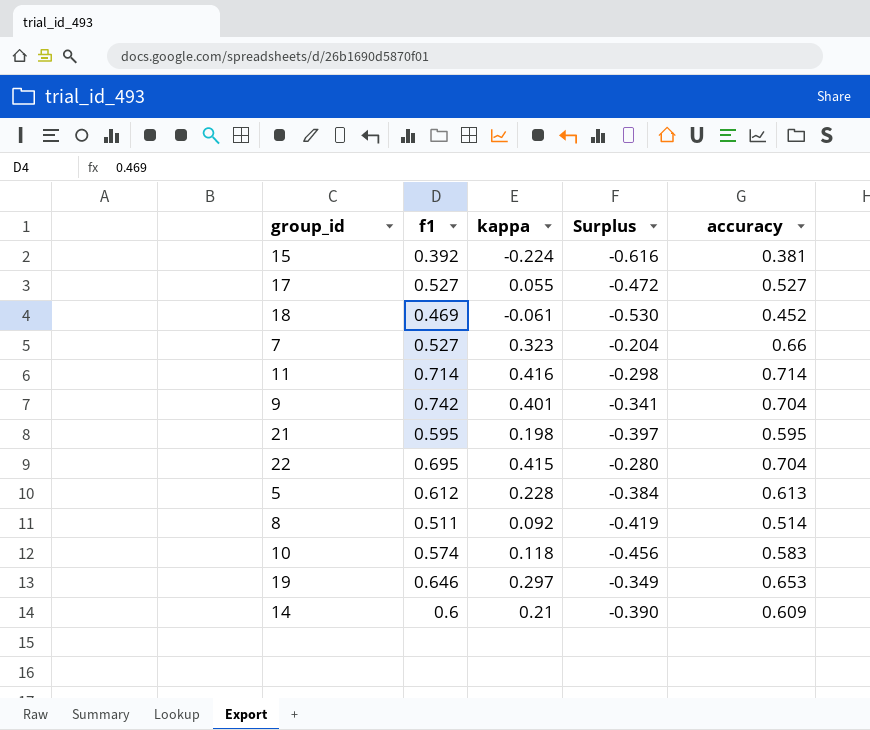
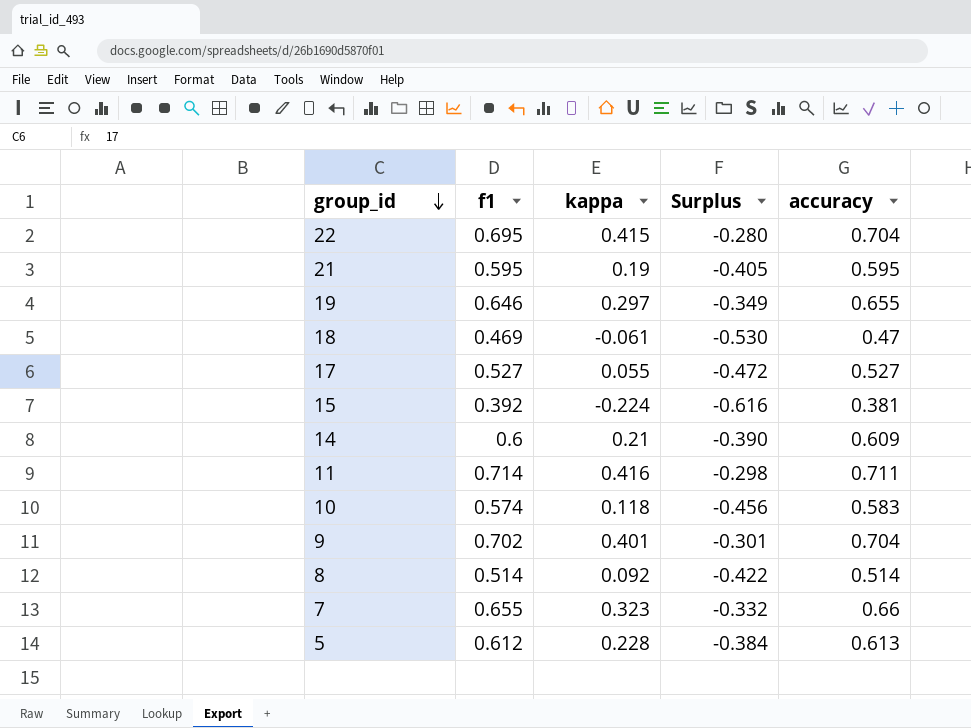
row order: none -> group_id descending
21 | kappa: 0.198 -> 0.19
21 | Surplus: -0.397 -> -0.405
19 | accuracy: 0.653 -> 0.655
18 | accuracy: 0.452 -> 0.47
11 | accuracy: 0.714 -> 0.711
9 | f1: 0.742 -> 0.702
9 | Surplus: -0.341 -> -0.301
8 | f1: 0.511 -> 0.514
8 | Surplus: -0.419 -> -0.422
7 | f1: 0.527 -> 0.655
7 | Surplus: -0.204 -> -0.332

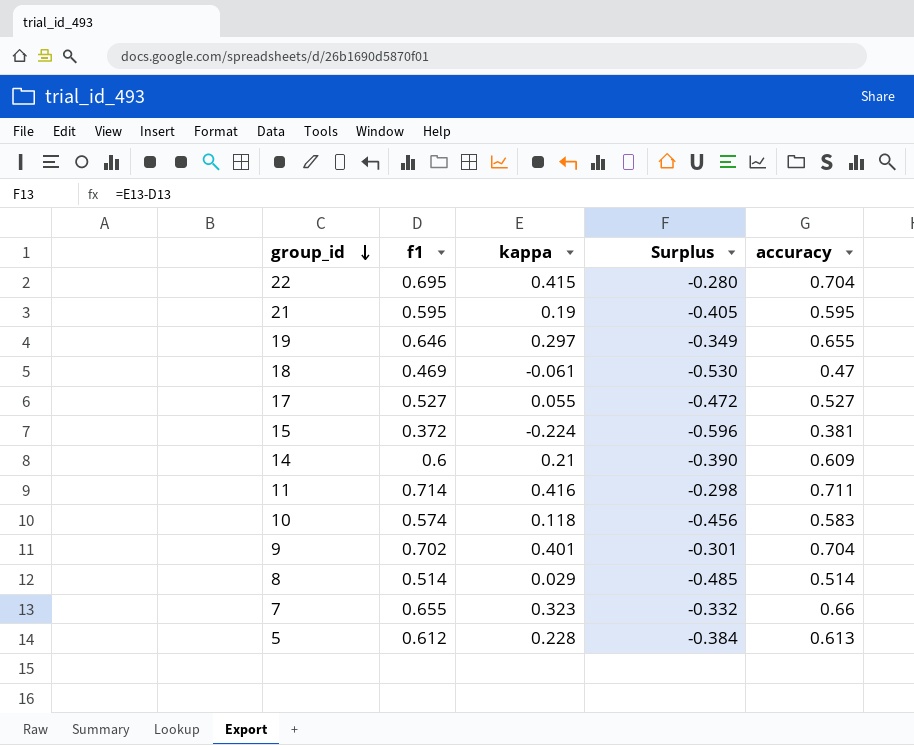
15 | f1: 0.392 -> 0.372
15 | Surplus: -0.616 -> -0.596
8 | kappa: 0.092 -> 0.029
8 | Surplus: -0.422 -> -0.485

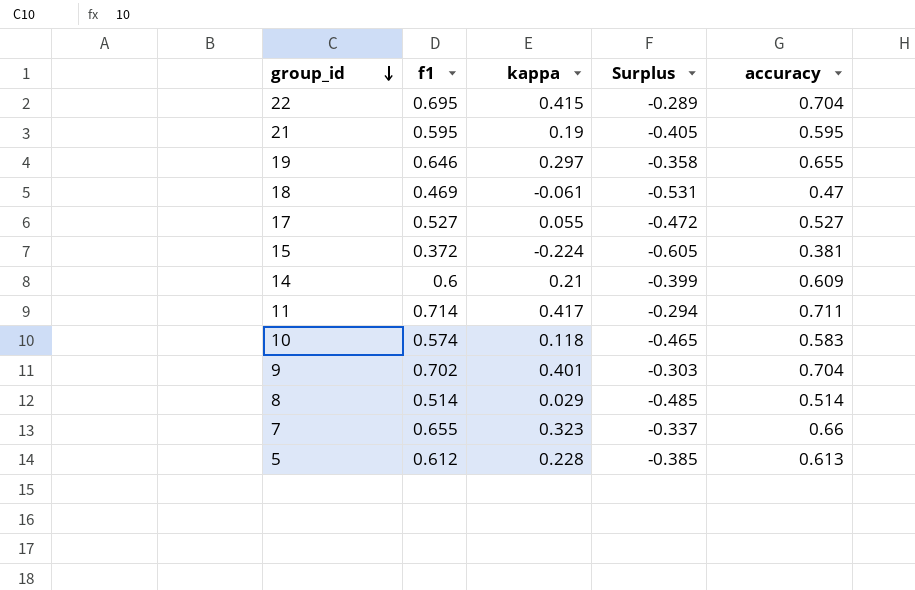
column Surplus | formula: [kappa] - [f1] -> [kappa] - [accuracy]
11 | kappa: 0.416 -> 0.417

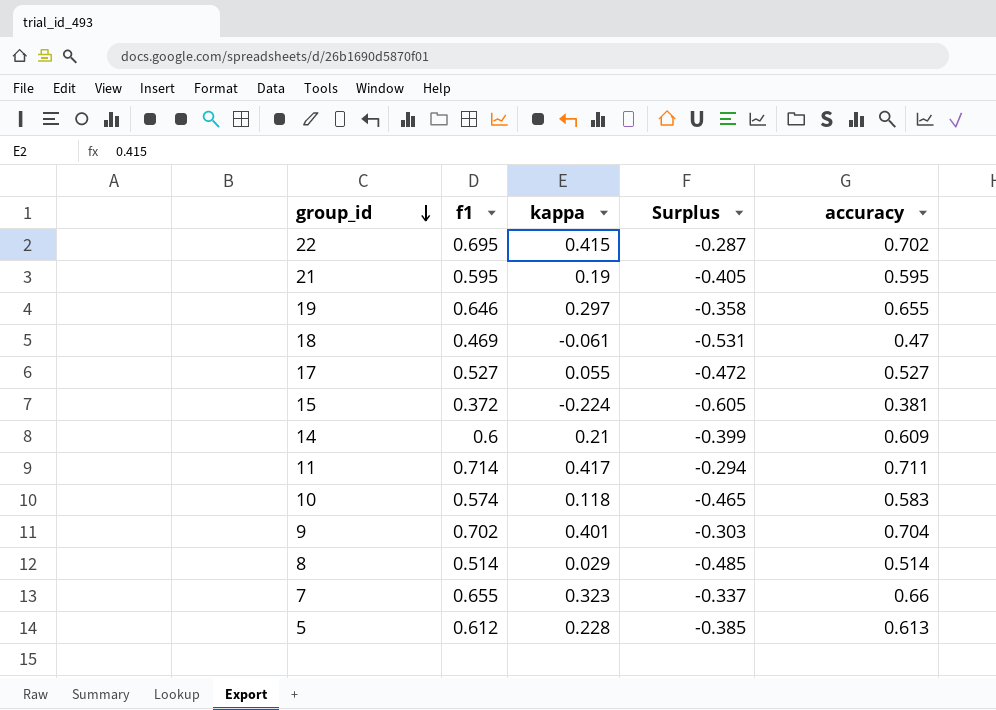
22 | Surplus: -0.289 -> -0.287
22 | accuracy: 0.704 -> 0.702

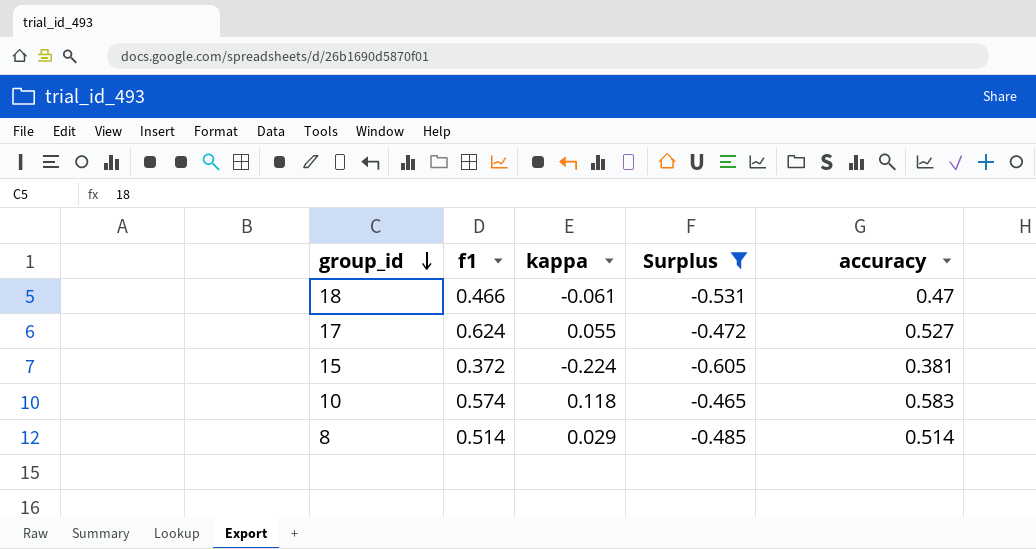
filter: none -> Surplus <= -0.465
18 | f1: 0.469 -> 0.466
17 | f1: 0.527 -> 0.624

